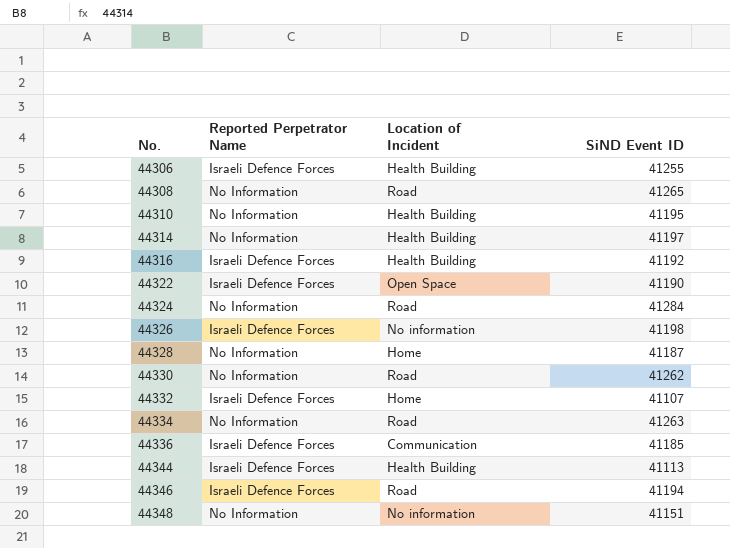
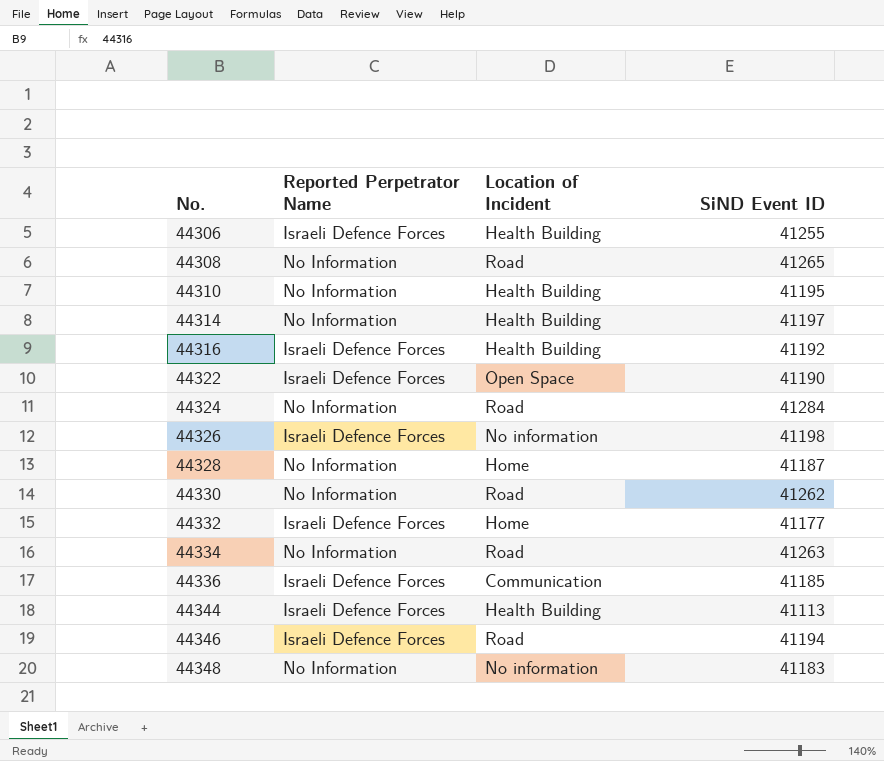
44332 | SiND Event ID: 41107 -> 41177
44348 | SiND Event ID: 41151 -> 41183

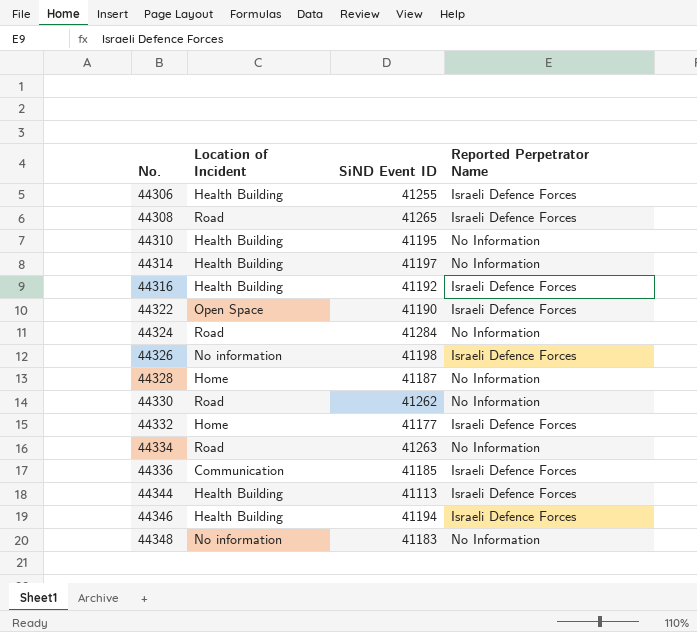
column Reported Perpetrator Name | position: 2 -> 4
44308 | Reported Perpetrator Name: No Information -> Israeli Defence Forces
44346 | Location of Incident: Road -> Health Building

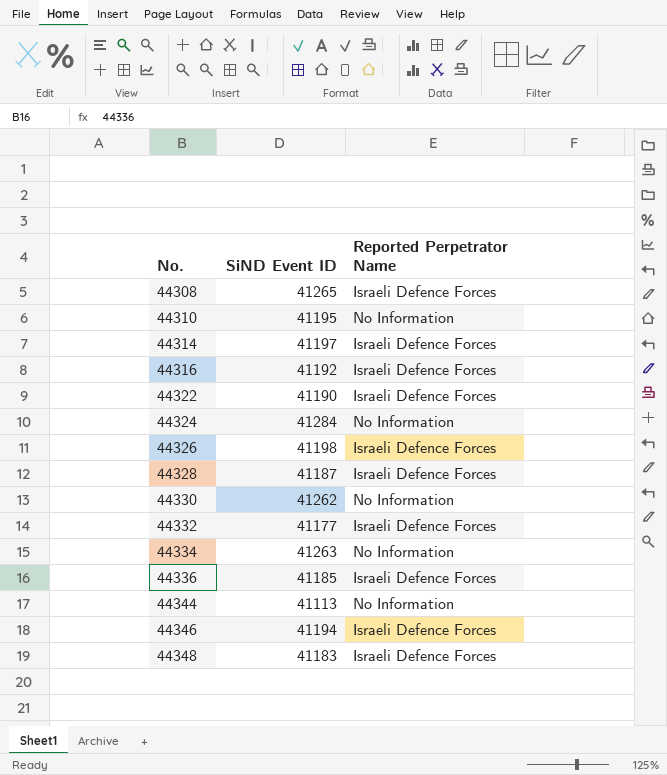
column Location of Incident | position: 2 -> none
row 44306: Health Building | 41255 | Israeli Defence Forces -> none
44314 | Reported Perpetrator Name: No Information -> Israeli Defence Forces
44328 | Reported Perpetrator Name: No Information -> Israeli Defence Forces
44344 | Reported Perpetrator Name: Israeli Defence Forces -> No Information
44348 | Reported Perpetrator Name: No Information -> Israeli Defence Forces

